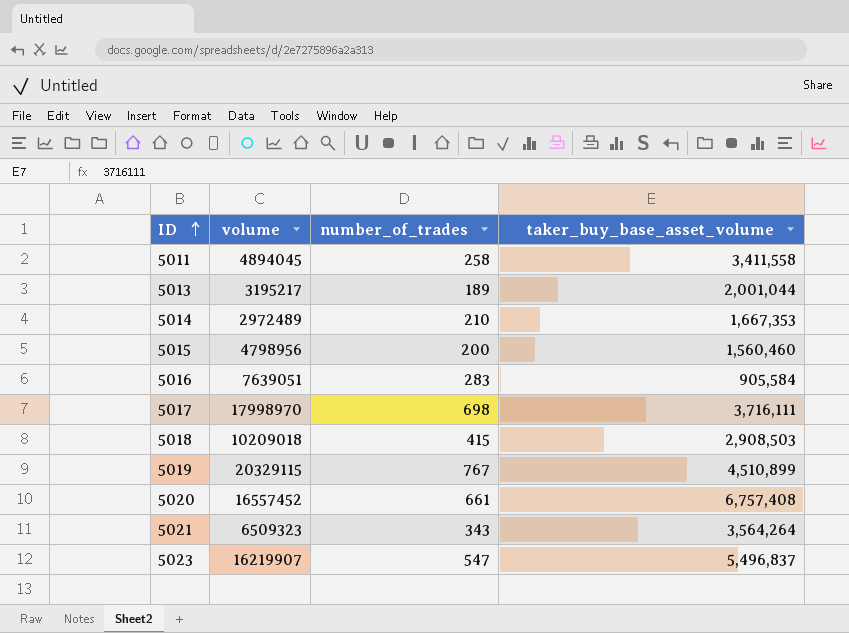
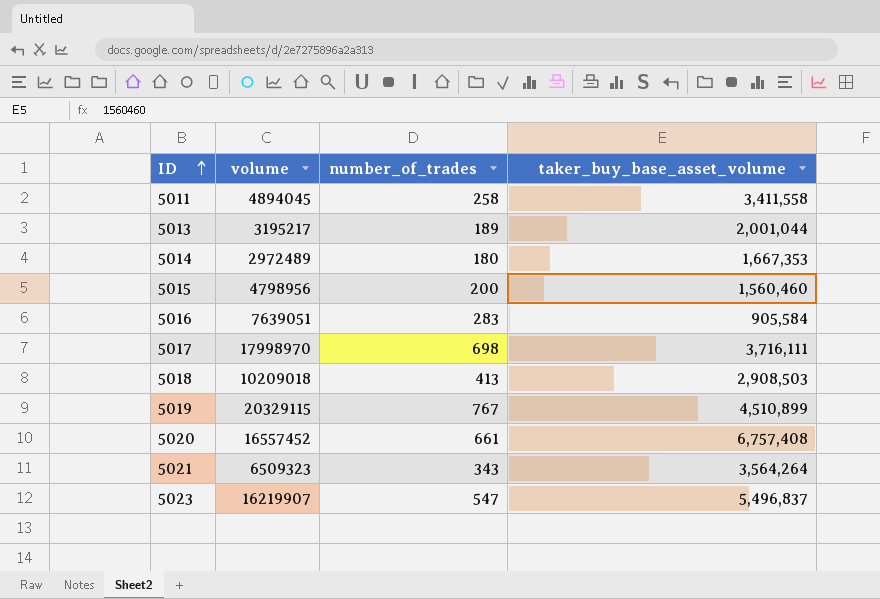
5014 | number_of_trades: 210 -> 180
5018 | number_of_trades: 415 -> 413

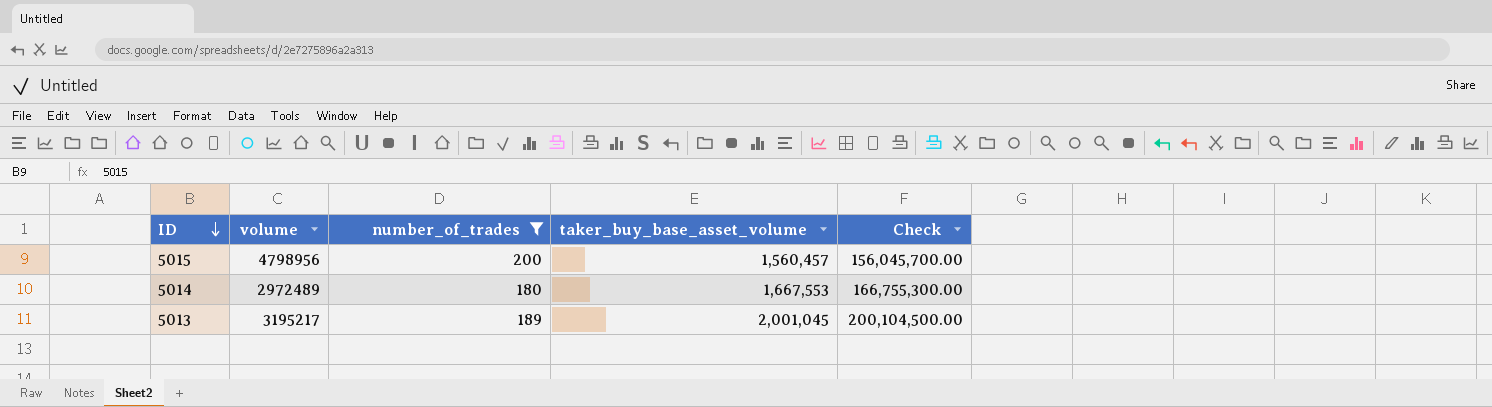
filter: none -> number_of_trades <= 200
row order: ID ascending -> ID descending
column Check | formula: none -> [taker_buy_base_asset_volume] * 100
5015 | taker_buy_base_asset_volume: 1,560,460 -> 1,560,457
5014 | taker_buy_base_asset_volume: 1,667,353 -> 1,667,553
5013 | taker_buy_base_asset_volume: 2,001,044 -> 2,001,045

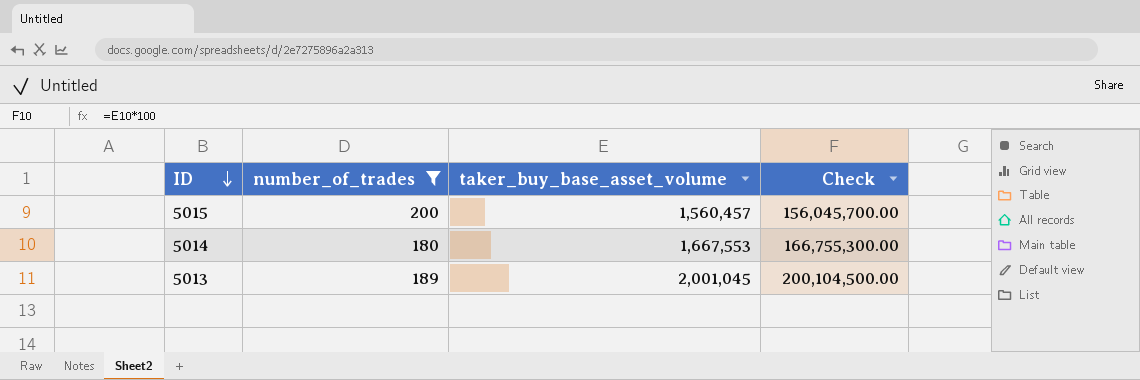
column volume | position: 2 -> none

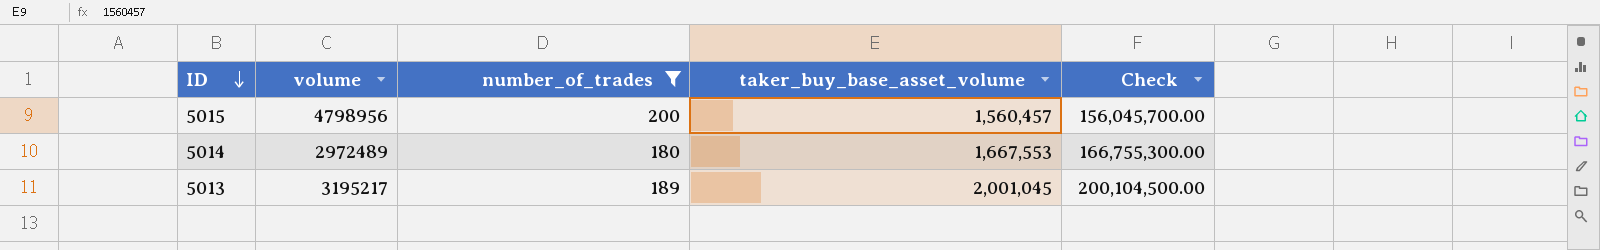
column volume | position: none -> 2

